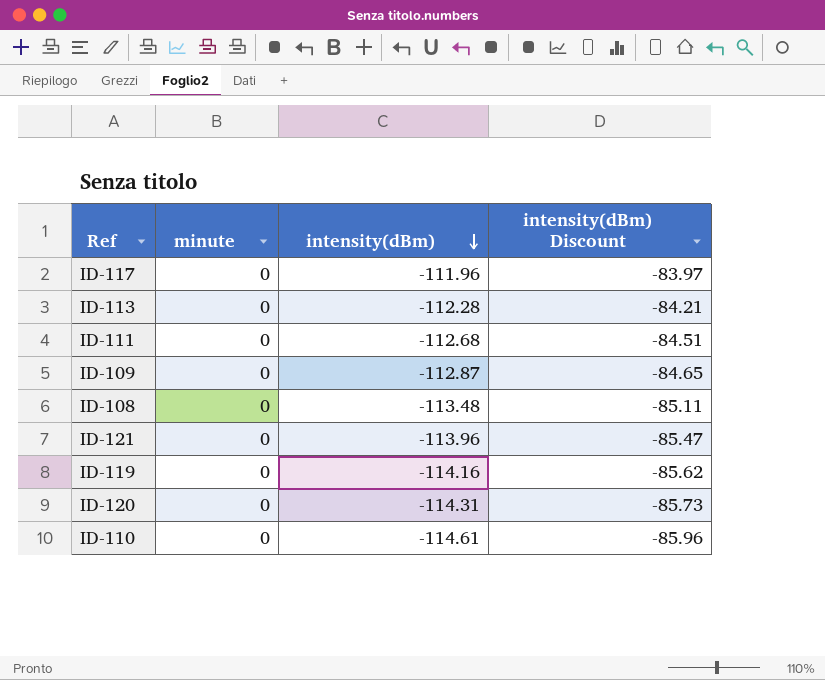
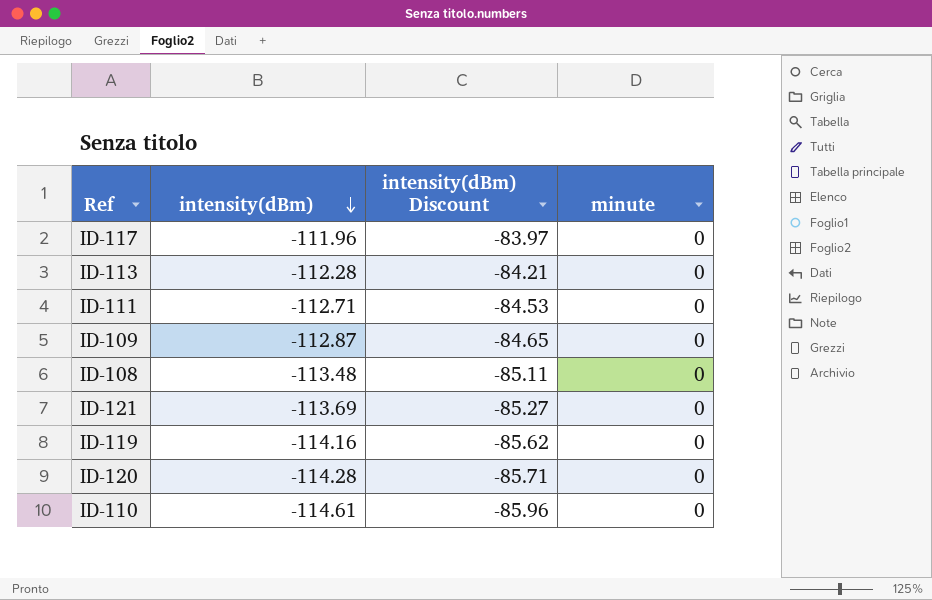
column minute | position: 2 -> 4
ID-111 | intensity(dBm): -112.68 -> -112.71
ID-111 | intensity(dBm) Discount: -84.51 -> -84.53
ID-121 | intensity(dBm): -113.96 -> -113.69
ID-121 | intensity(dBm) Discount: -85.47 -> -85.27
ID-120 | intensity(dBm): -114.31 -> -114.28
ID-120 | intensity(dBm) Discount: -85.73 -> -85.71

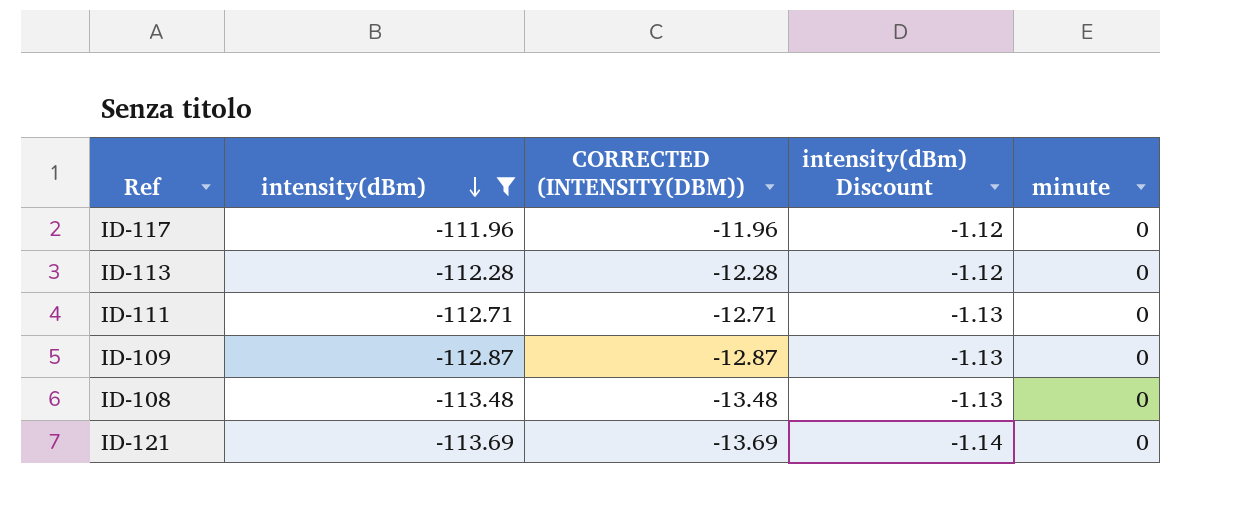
filter: none -> intensity(dBm) >= -113.69
column CORRECTED (INTENSITY(DBM)) | formula: none -> [intensity(dBm)] + 100
column intensity(dBm) Discount | formula: [intensity(dBm)] * 0.75 -> [intensity(dBm)] * 0.01

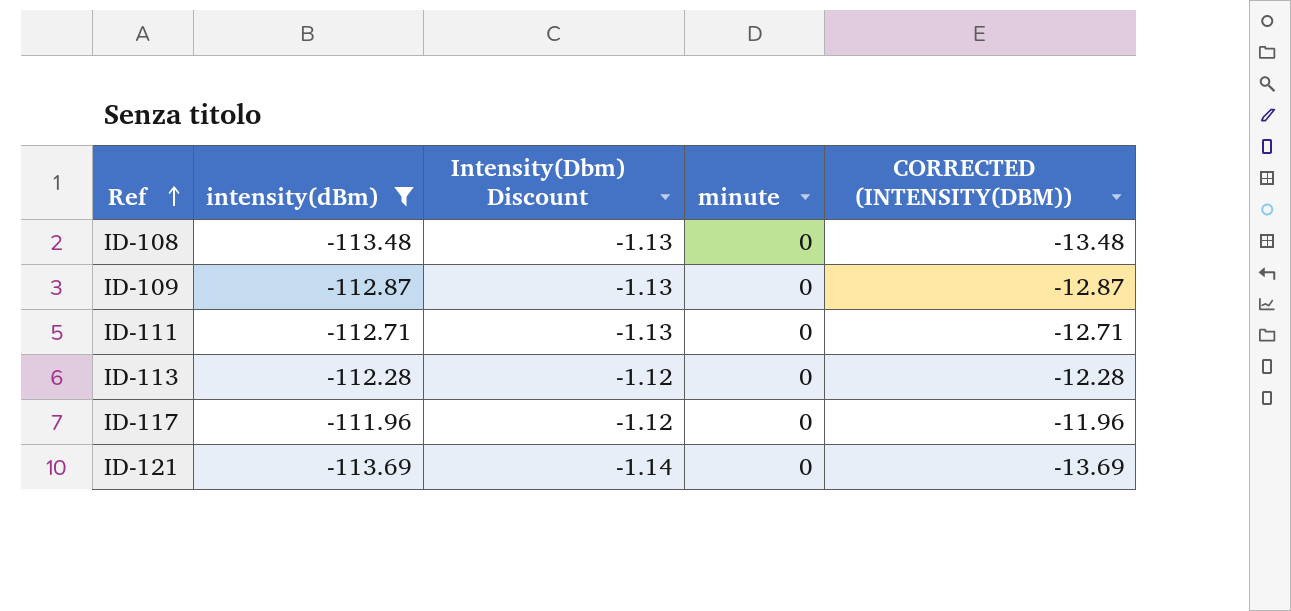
row order: intensity(dBm) descending -> Ref ascending
column name: intensity(dBm) Discount -> Intensity(Dbm) Discount
column CORRECTED (INTENSITY(DBM)) | position: 3 -> 5

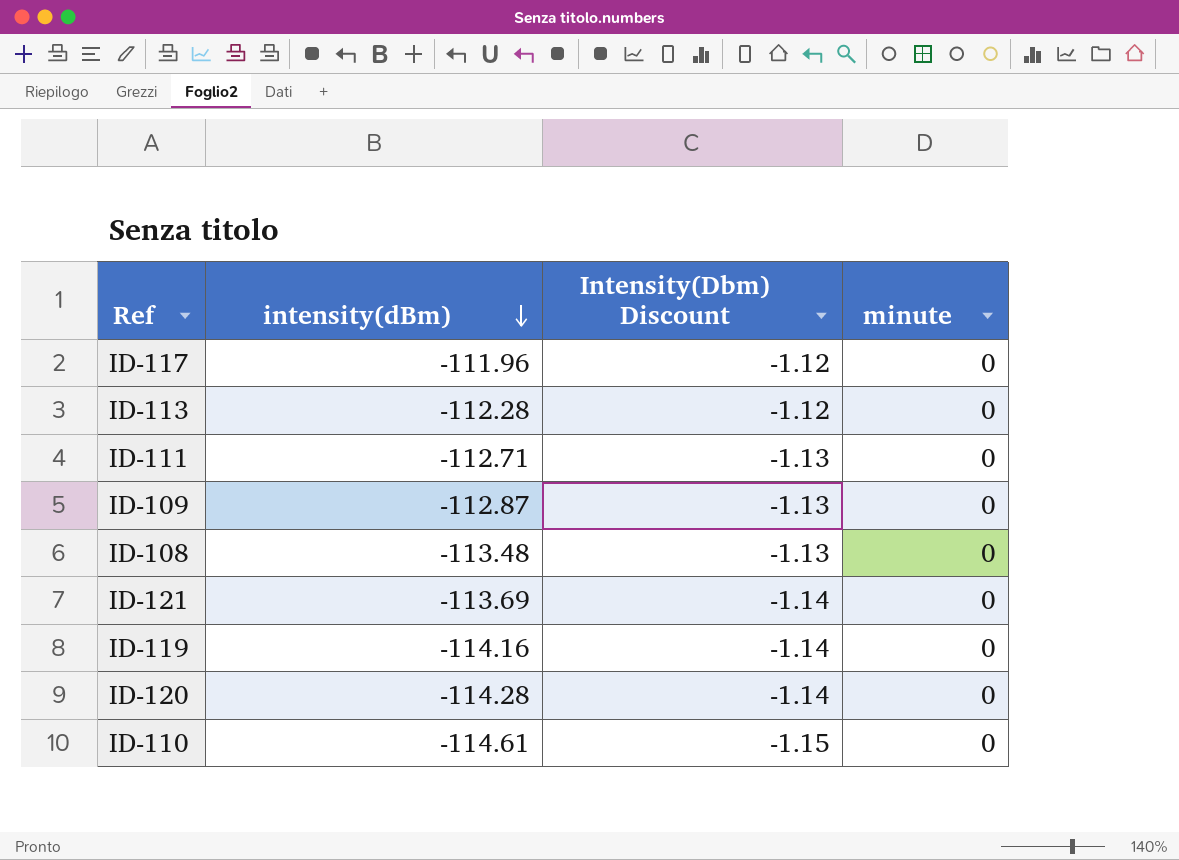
filter: intensity(dBm) >= -113.69 -> none
row order: Ref ascending -> intensity(dBm) descending
column CORRECTED (INTENSITY(DBM)) | formula: [intensity(dBm)] + 100 -> none

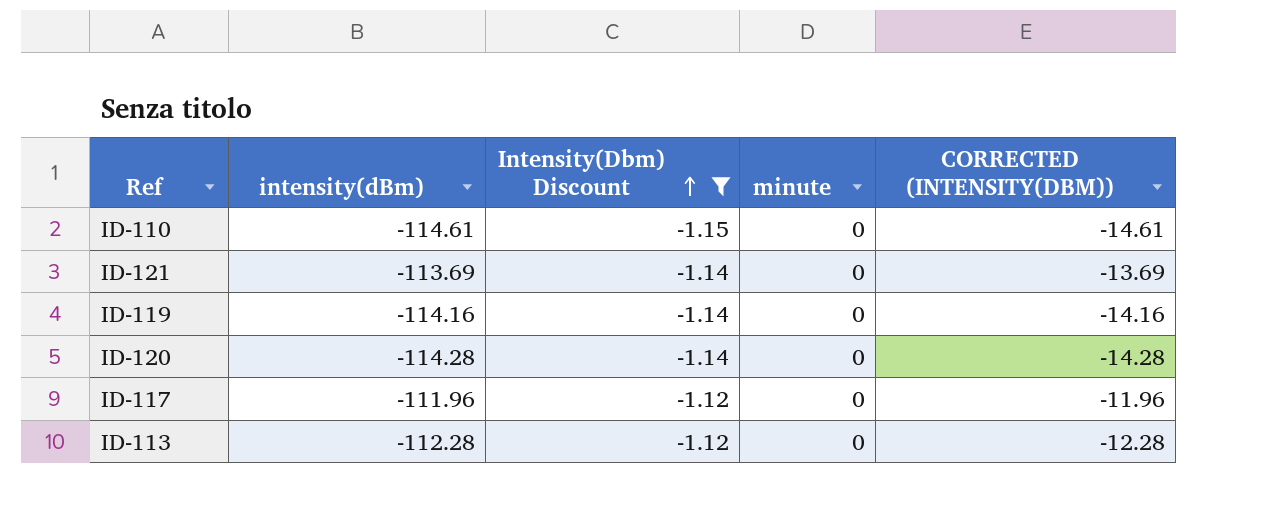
filter: none -> Intensity(Dbm) Discount != -1.13
row order: intensity(dBm) descending -> Intensity(Dbm) Discount ascending
column CORRECTED (INTENSITY(DBM)) | formula: none -> [intensity(dBm)] + 100

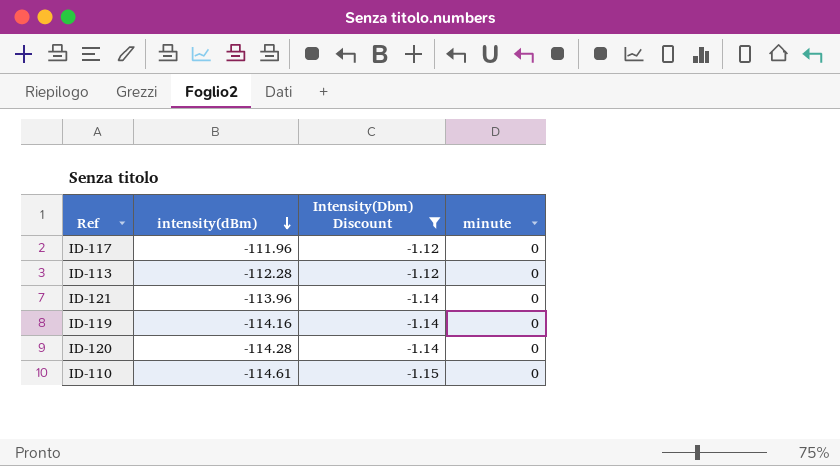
row order: Intensity(Dbm) Discount ascending -> intensity(dBm) descending
column CORRECTED (INTENSITY(DBM)) | formula: [intensity(dBm)] + 100 -> none
ID-121 | intensity(dBm): -113.69 -> -113.96

